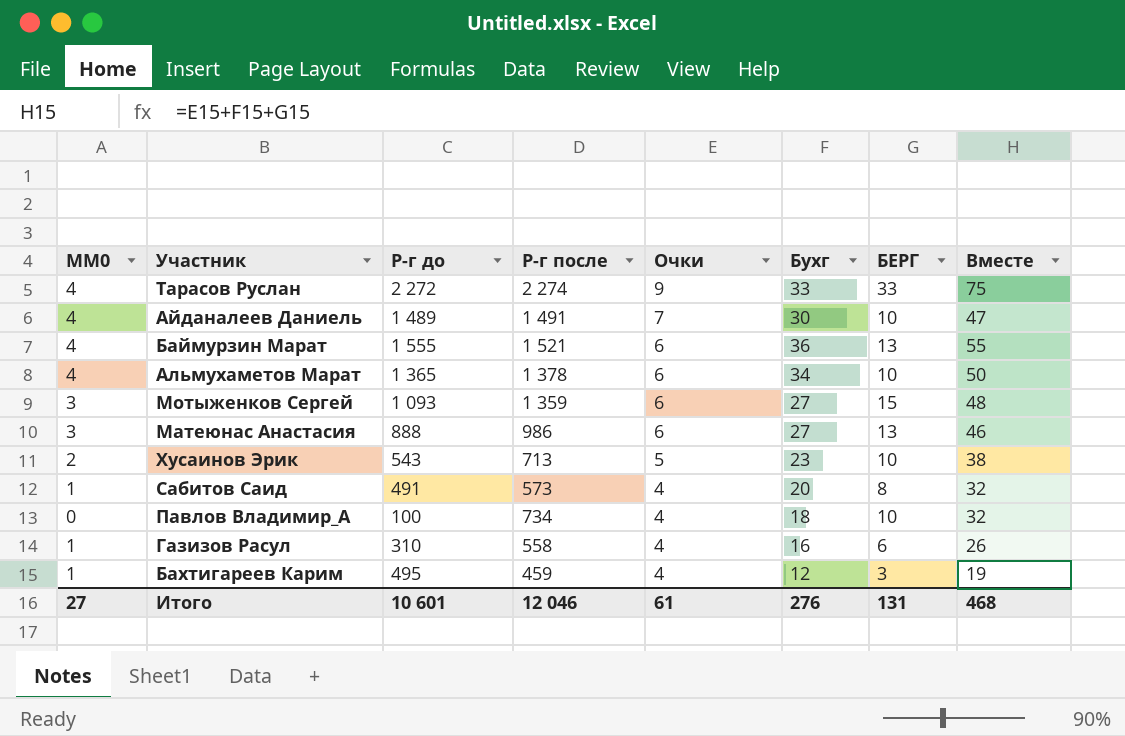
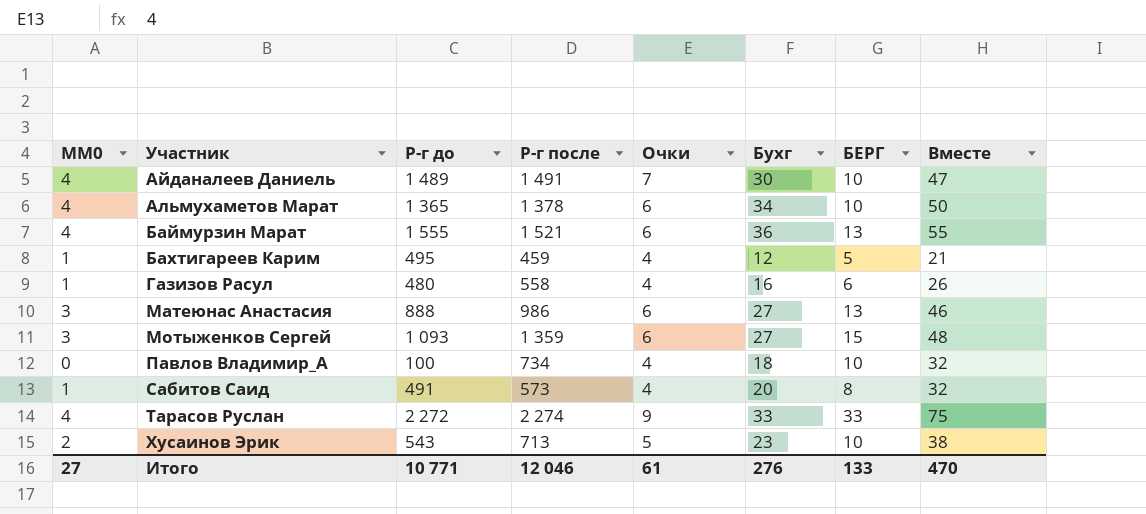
row order: Очки descending -> Участник ascending
Бахтигареев Карим | БЕРГ: 3 -> 5
Бахтигареев Карим | Вместе: 19 -> 21
Газизов Расул | Р-г до: 310 -> 480
Итого | Р-г до: 10 601 -> 10 771
Итого | БЕРГ: 131 -> 133
Итого | Вместе: 468 -> 470

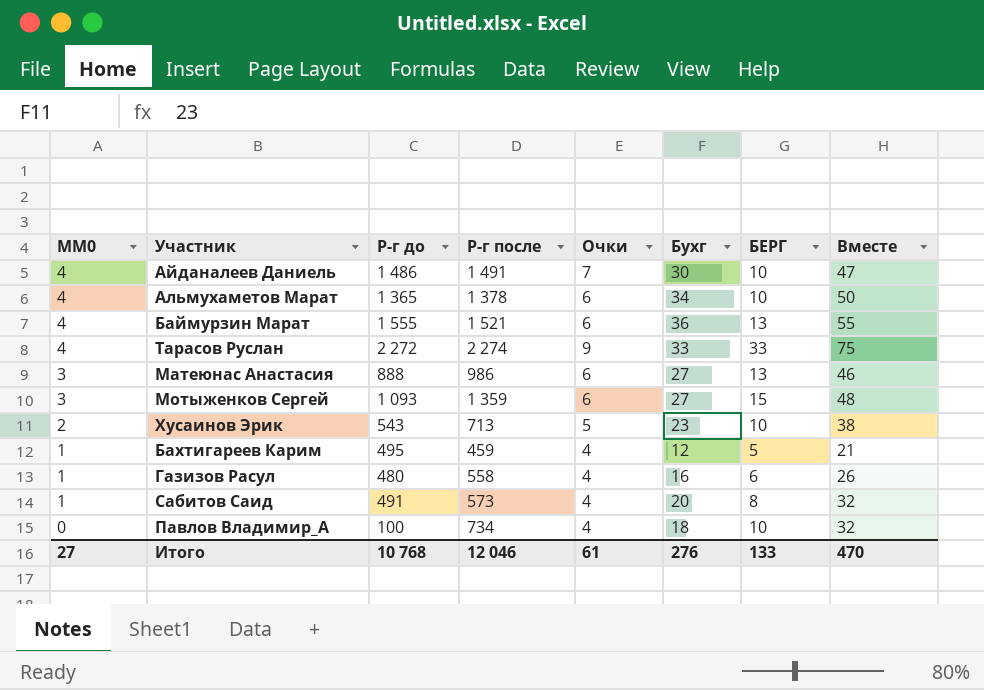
row order: Участник ascending -> MM0 descending
Айданалеев Даниель | Р-г до: 1 489 -> 1 486
Итого | Р-г до: 10 771 -> 10 768

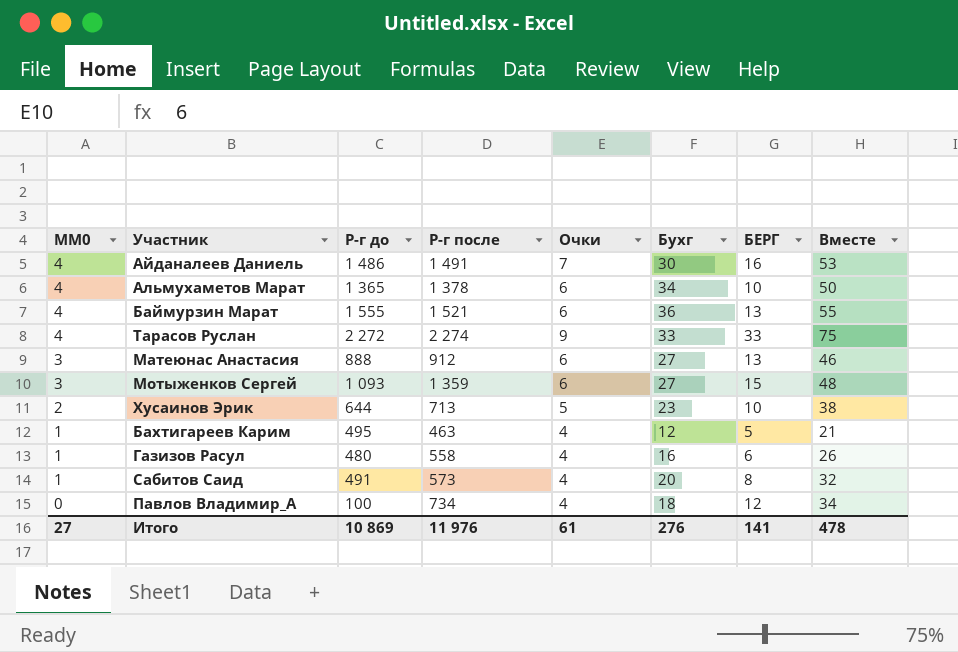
Айданалеев Даниель | БЕРГ: 10 -> 16
Айданалеев Даниель | Вместе: 47 -> 53
Матеюнас Анастасия | Р-г после: 986 -> 912
Хусаинов Эрик | Р-г до: 543 -> 644
Бахтигареев Карим | Р-г после: 459 -> 463
Павлов Владимир_А | БЕРГ: 10 -> 12
Павлов Владимир_А | Вместе: 32 -> 34
Итого | Р-г до: 10 768 -> 10 869
Итого | Р-г после: 12 046 -> 11 976
Итого | БЕРГ: 133 -> 141
Итого | Вместе: 470 -> 478

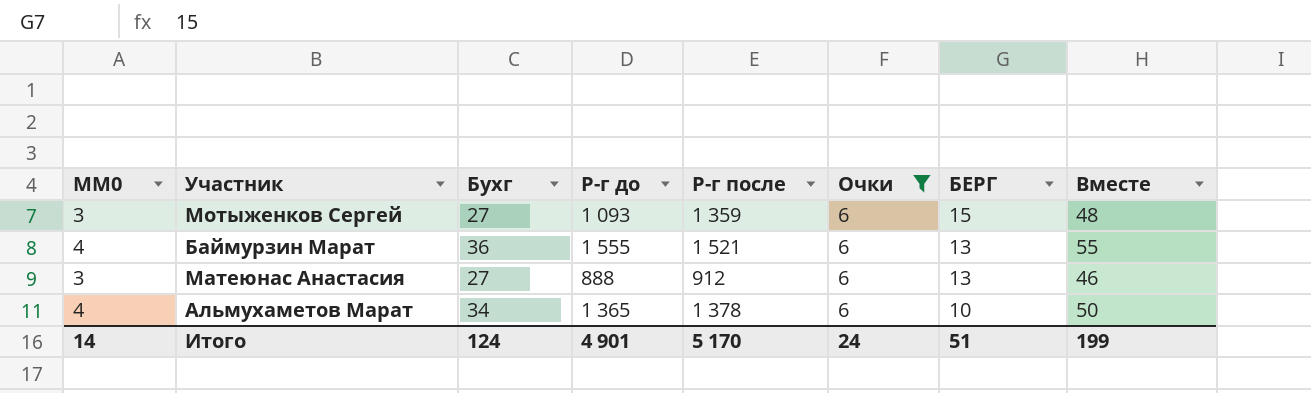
filter: none -> Очки = 6
row order: MM0 descending -> БЕРГ descending
column Бухг | position: 6 -> 3
Итого | MM0: 27 -> 14
Итого | Бухг: 276 -> 124
Итого | Р-г до: 10 869 -> 4 901
Итого | Р-г после: 11 976 -> 5 170
Итого | Очки: 61 -> 24
Итого | БЕРГ: 141 -> 51
Итого | Вместе: 478 -> 199

